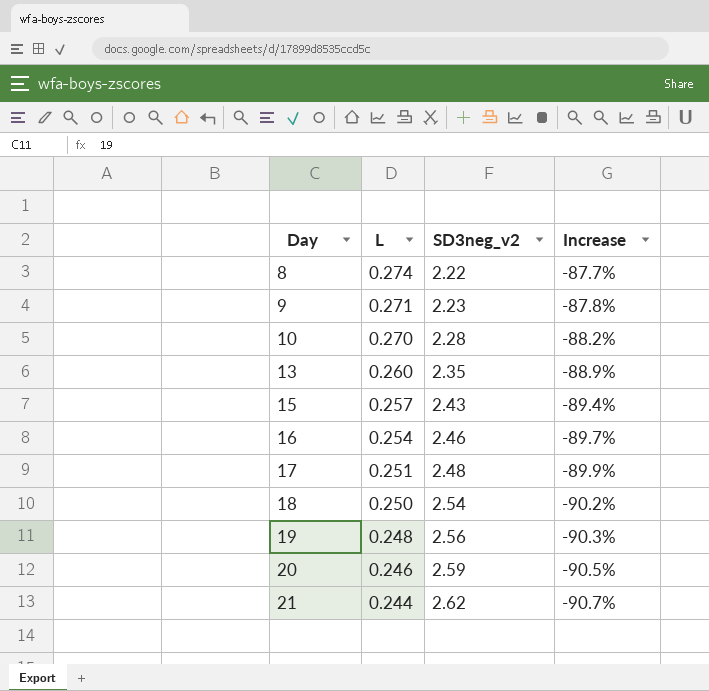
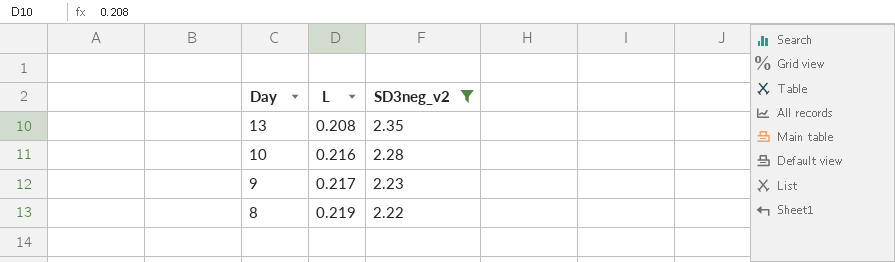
filter: none -> SD3neg_v2 <= 2.35
row order: Day ascending -> Day descending
column Increase | formula: ([L] - [SD3neg_v2]) / [SD3neg_v2] -> none
13 | L: 0.260 -> 0.208
10 | L: 0.270 -> 0.216
9 | L: 0.271 -> 0.217
8 | L: 0.274 -> 0.219

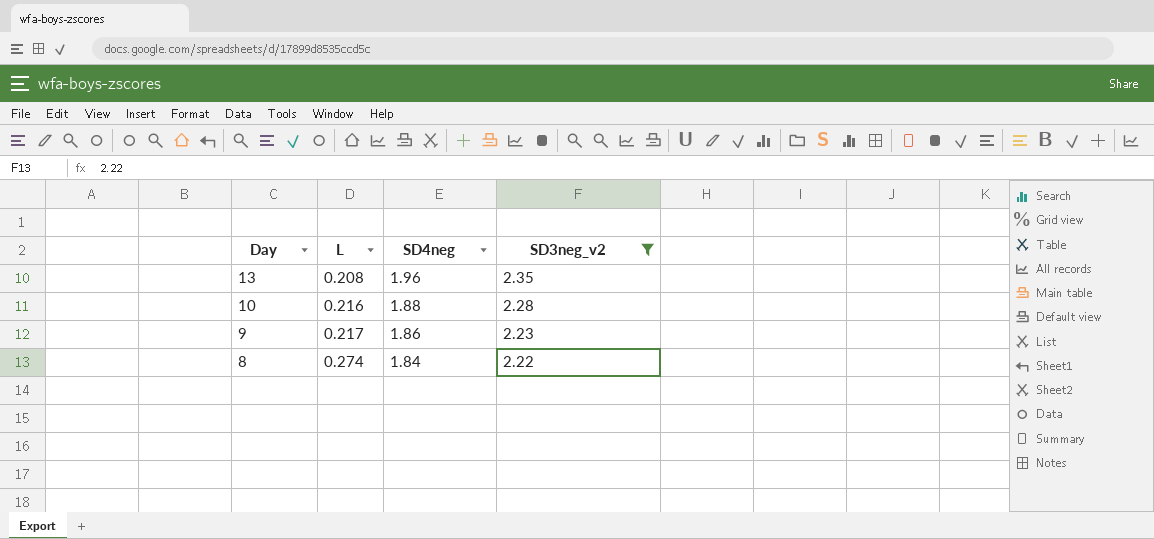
column SD4neg | position: none -> 3
8 | L: 0.219 -> 0.274

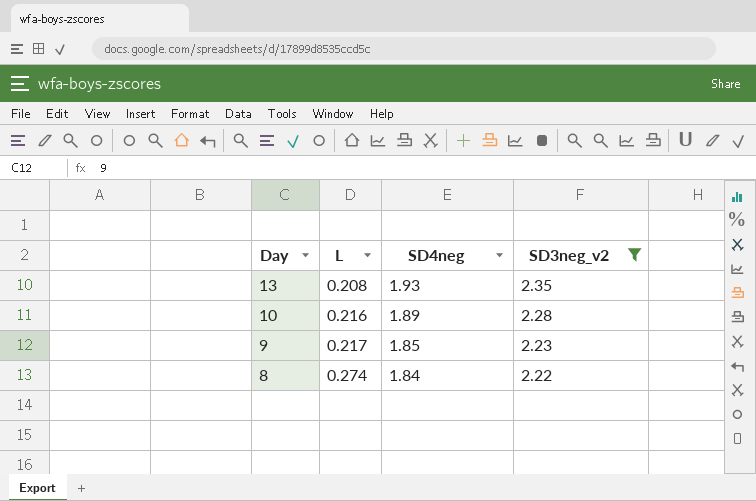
13 | SD4neg: 1.96 -> 1.93
10 | SD4neg: 1.88 -> 1.89
9 | SD4neg: 1.86 -> 1.85

